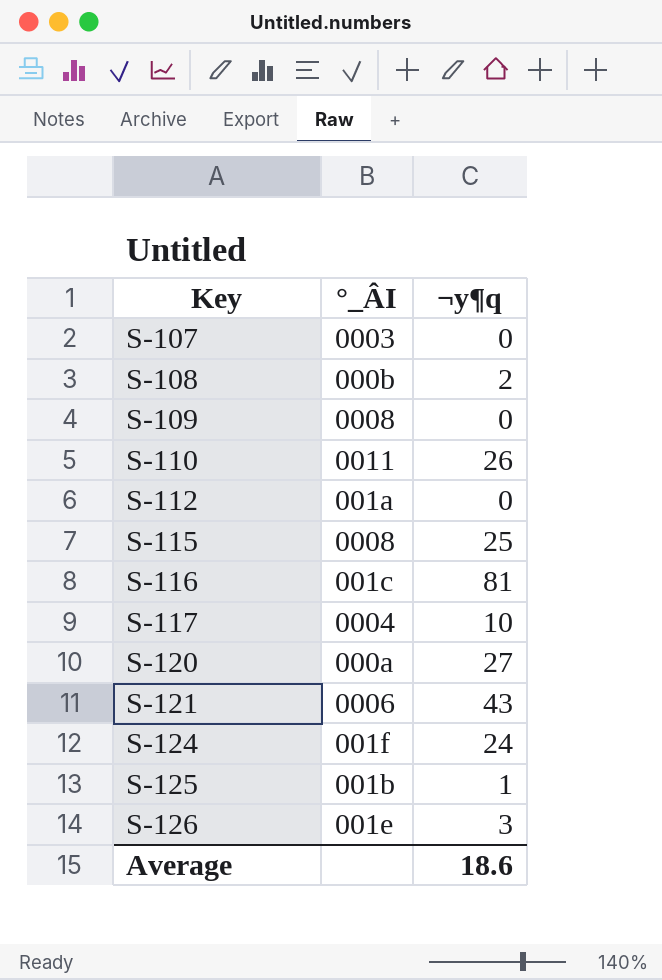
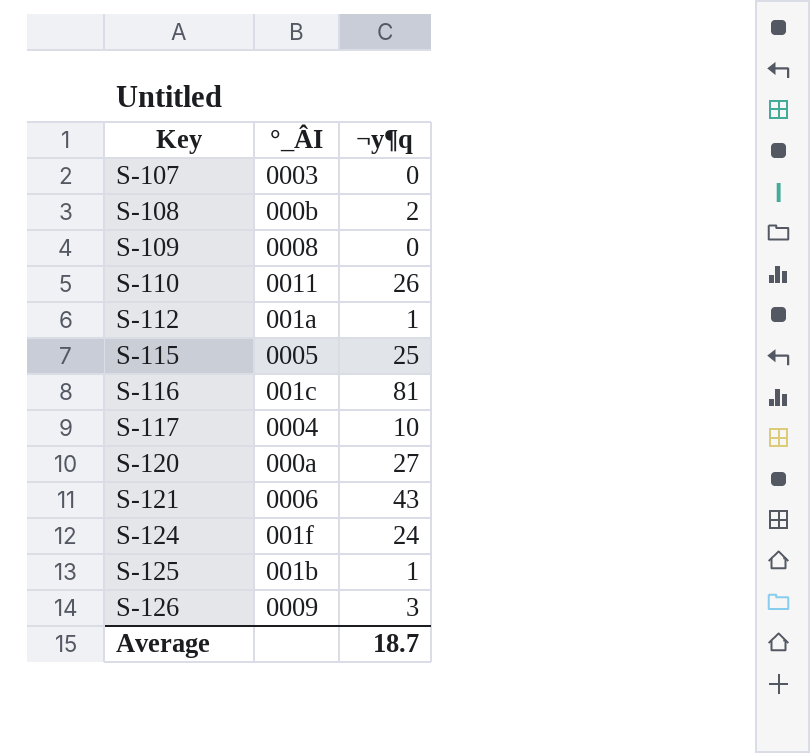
S-112 | ¬y¶q: 0 -> 1
S-115 | °_ÂI: 0008 -> 0005
S-126 | °_ÂI: 001e -> 0009
Average | ¬y¶q: 18.6 -> 18.7

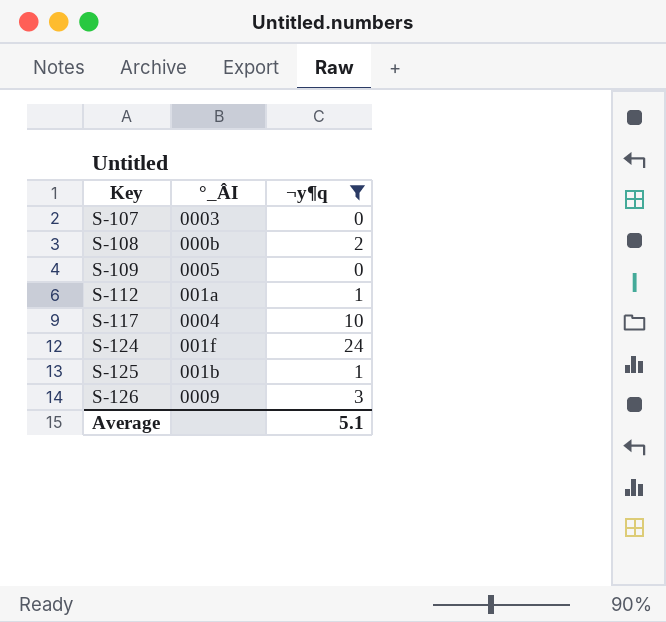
filter: none -> ¬y¶q <= 24
S-109 | °_ÂI: 0008 -> 0005
Average | ¬y¶q: 18.7 -> 5.1

